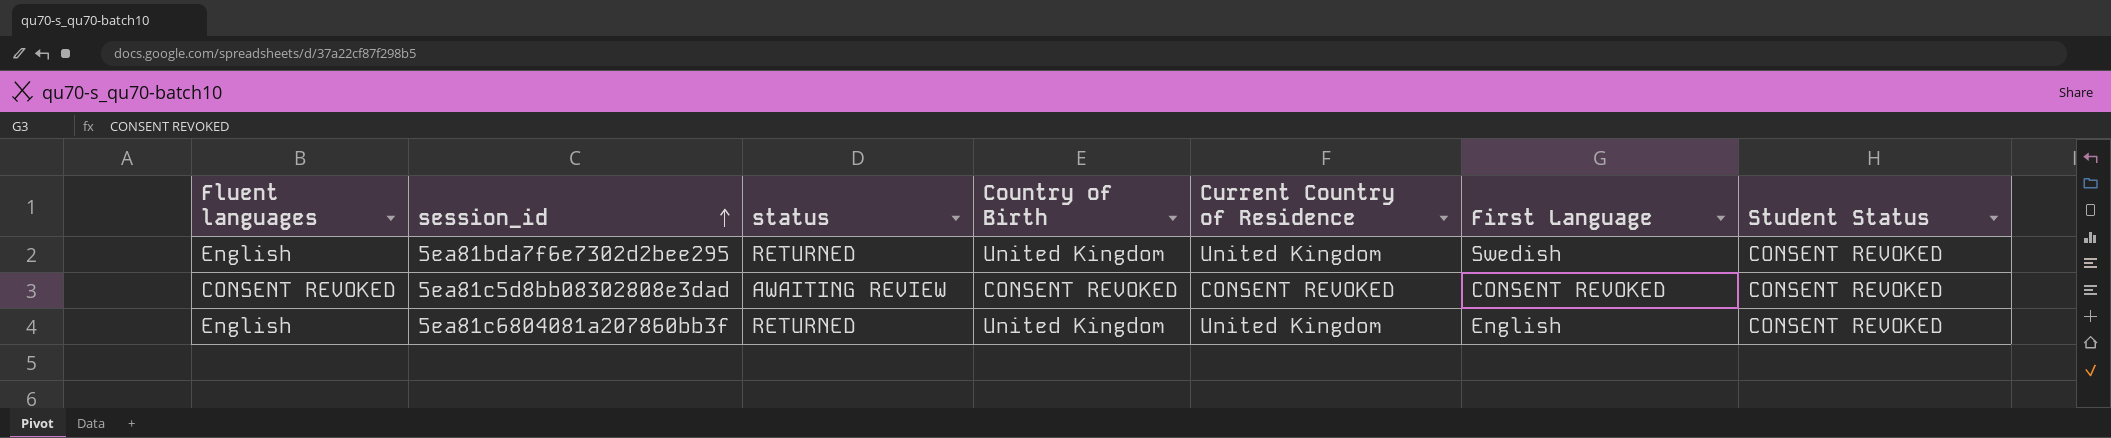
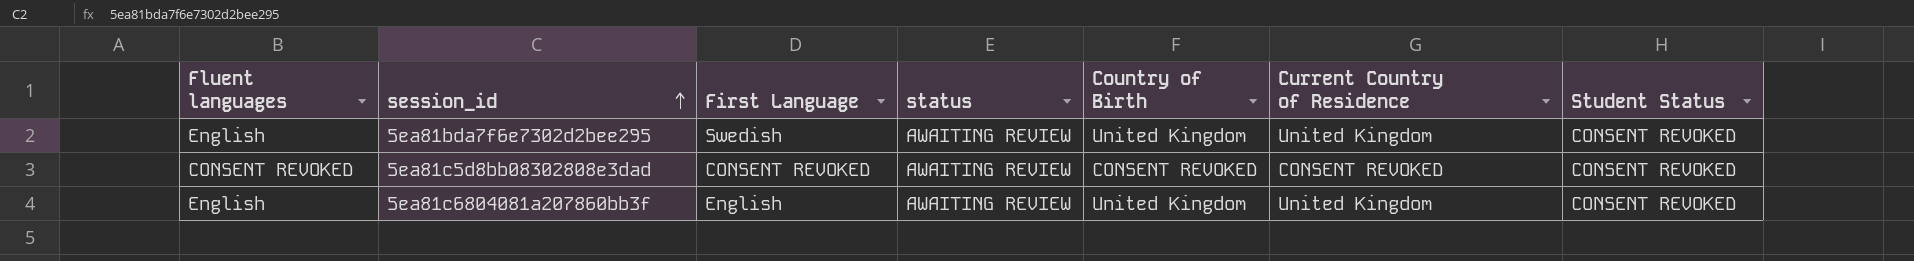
column First Language | position: 6 -> 3
5ea81bda7f6e7302d2bee295 | status: RETURNED -> AWAITING REVIEW
5ea81c6804081a207860bb3f | status: RETURNED -> AWAITING REVIEW

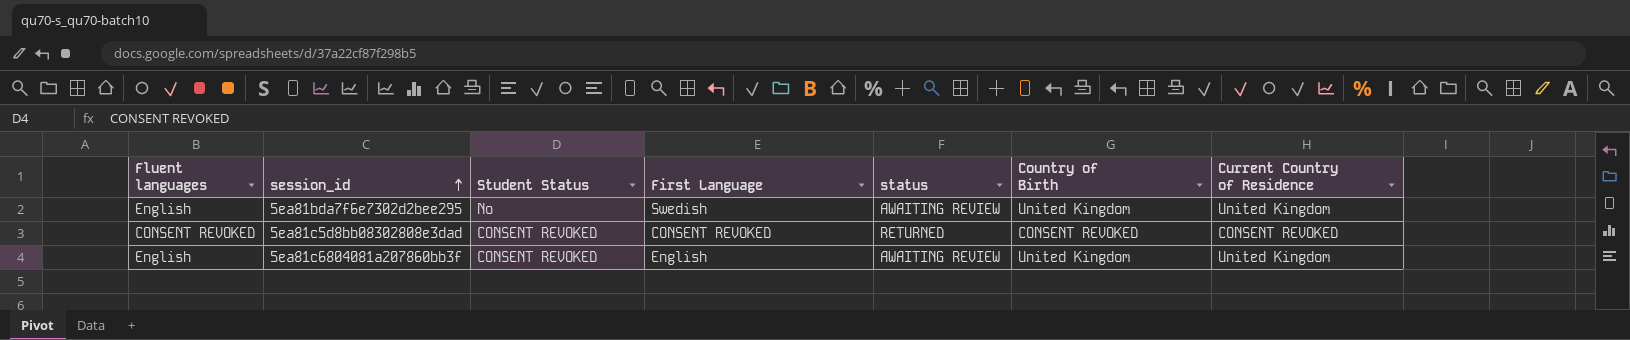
column Student Status | position: 7 -> 3
5ea81bda7f6e7302d2bee295 | Student Status: CONSENT REVOKED -> No
5ea81c5d8bb08302808e3dad | status: AWAITING REVIEW -> RETURNED

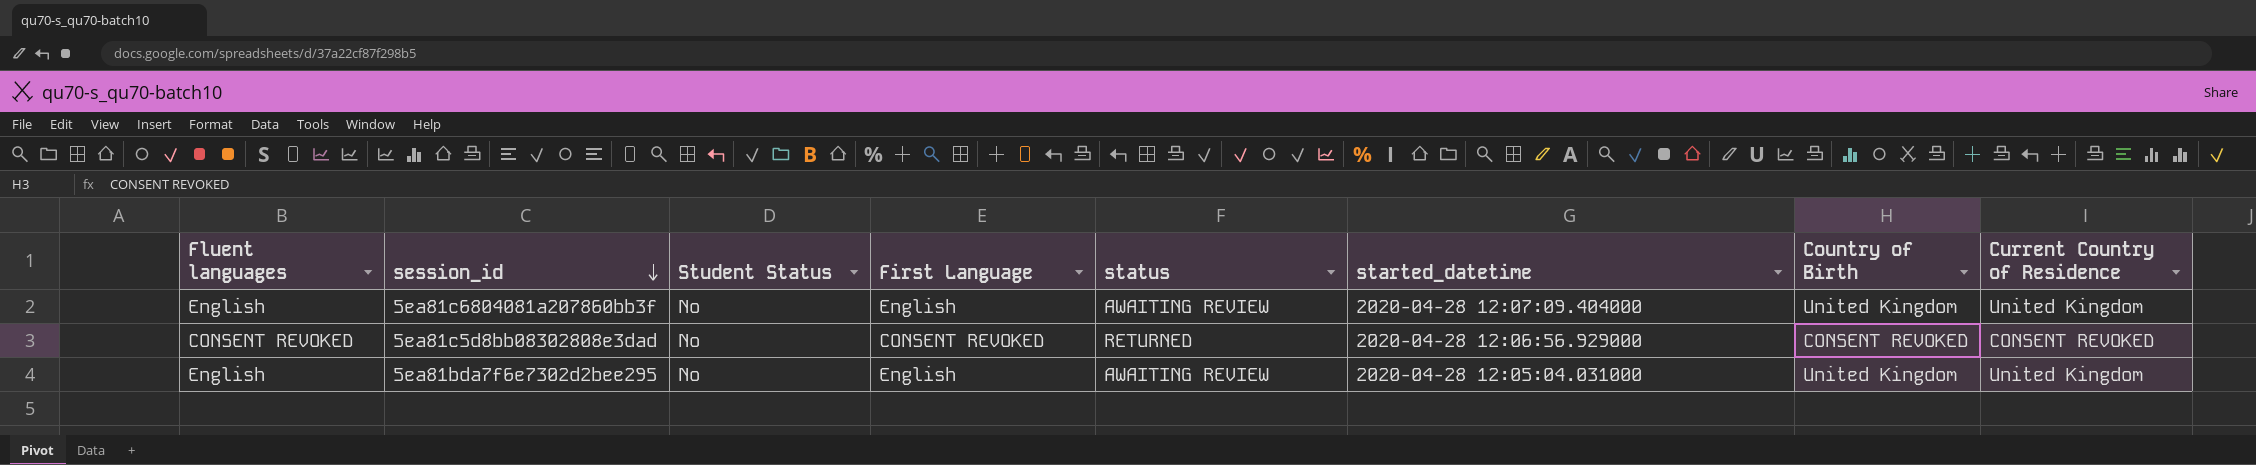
row order: session_id ascending -> session_id descending
column started_datetime | position: none -> 6
5ea81c6804081a207860bb3f | Student Status: CONSENT REVOKED -> No
5ea81c5d8bb08302808e3dad | Student Status: CONSENT REVOKED -> No
5ea81bda7f6e7302d2bee295 | First Language: Swedish -> English

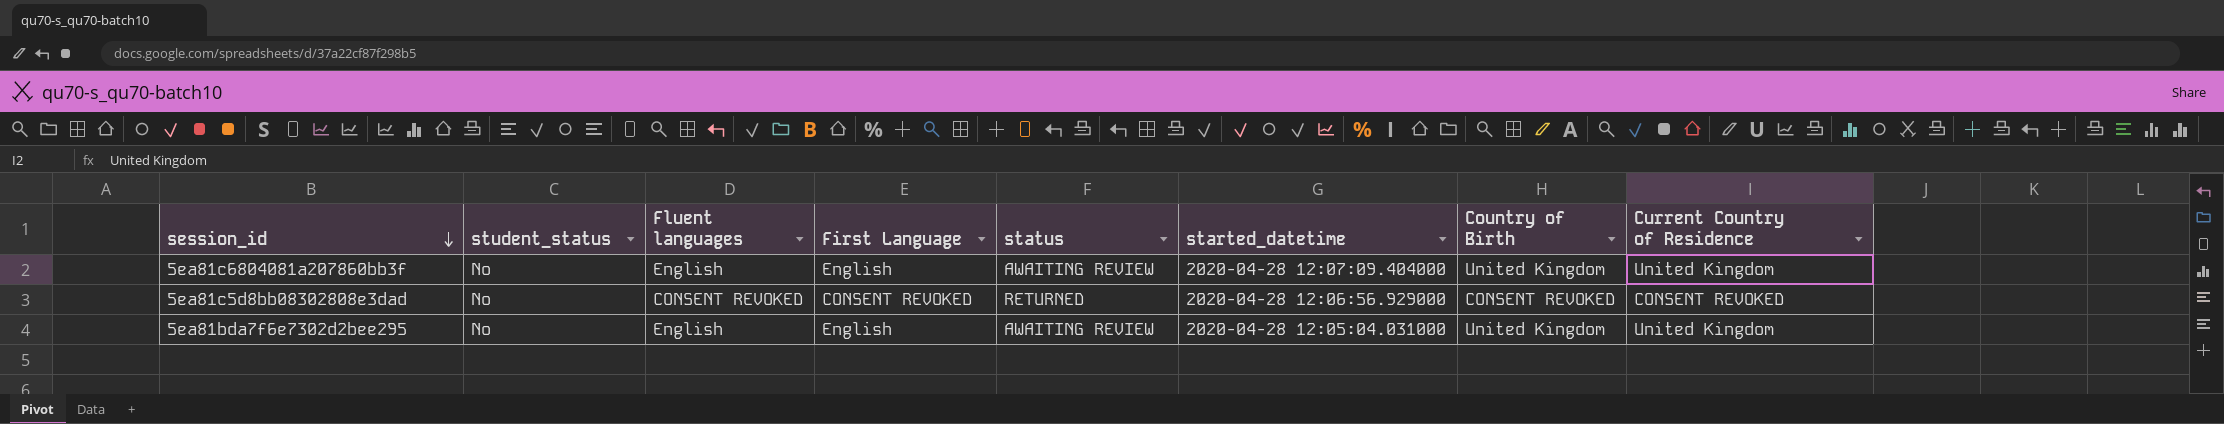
column name: Student Status -> student_status
column Fluent languages | position: 1 -> 3

